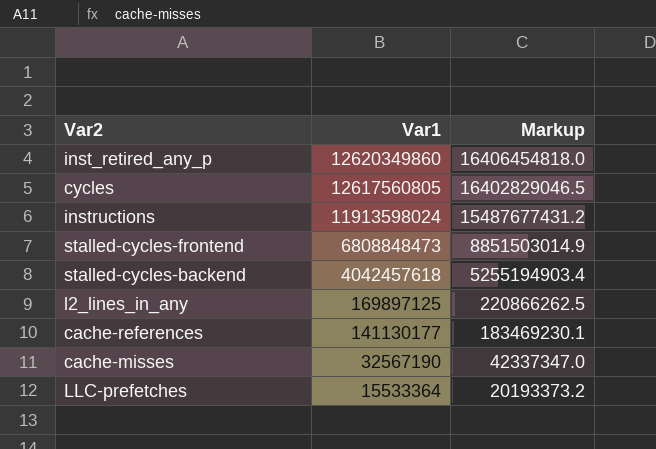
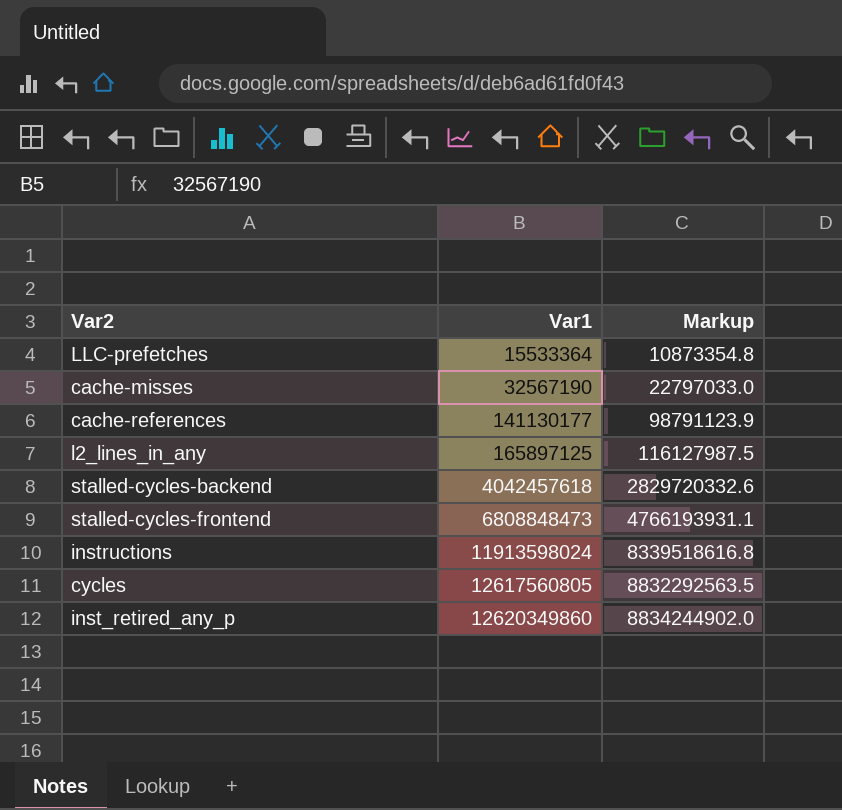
row order: Var1 descending -> Var1 ascending
column Markup | formula: [Var1] * 1.3 -> [Var1] * 0.7
l2_lines_in_any | Var1: 169897125 -> 165897125

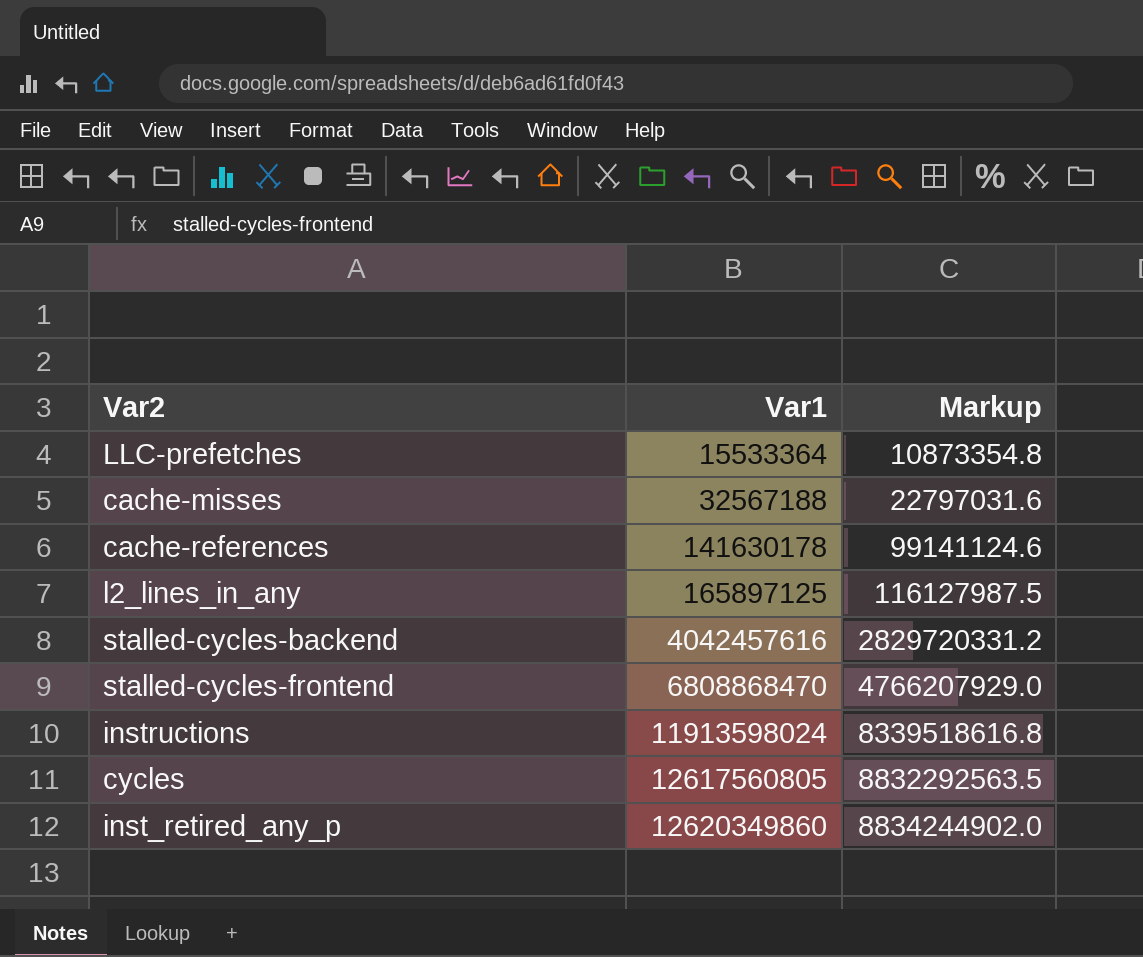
cache-misses | Var1: 32567190 -> 32567188
cache-misses | Markup: 22797033.0 -> 22797031.6
cache-references | Var1: 141130177 -> 141630178
cache-references | Markup: 98791123.9 -> 99141124.6
stalled-cycles-backend | Var1: 4042457618 -> 4042457616
stalled-cycles-backend | Markup: 2829720332.6 -> 2829720331.2
stalled-cycles-frontend | Var1: 6808848473 -> 6808868470
stalled-cycles-frontend | Markup: 4766193931.1 -> 4766207929.0

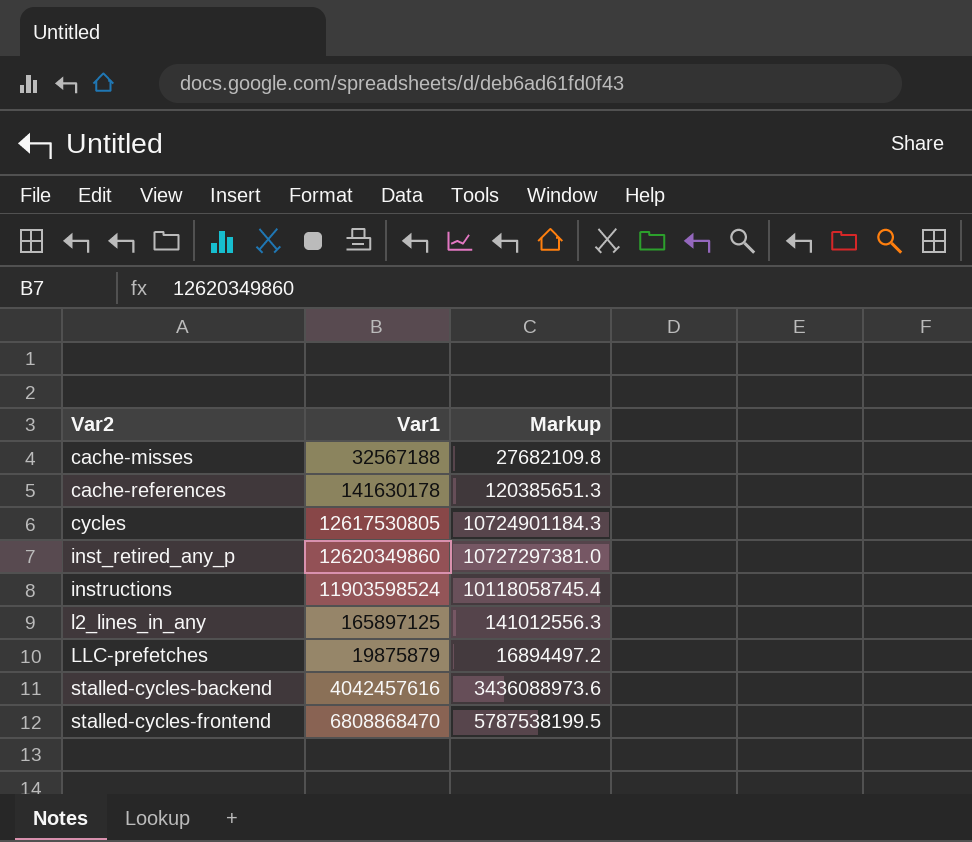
row order: Var1 ascending -> Var2 ascending
column Markup | formula: [Var1] * 0.7 -> [Var1] * 0.85
cycles | Var1: 12617560805 -> 12617530805
instructions | Var1: 11913598024 -> 11903598524
LLC-prefetches | Var1: 15533364 -> 19875879

